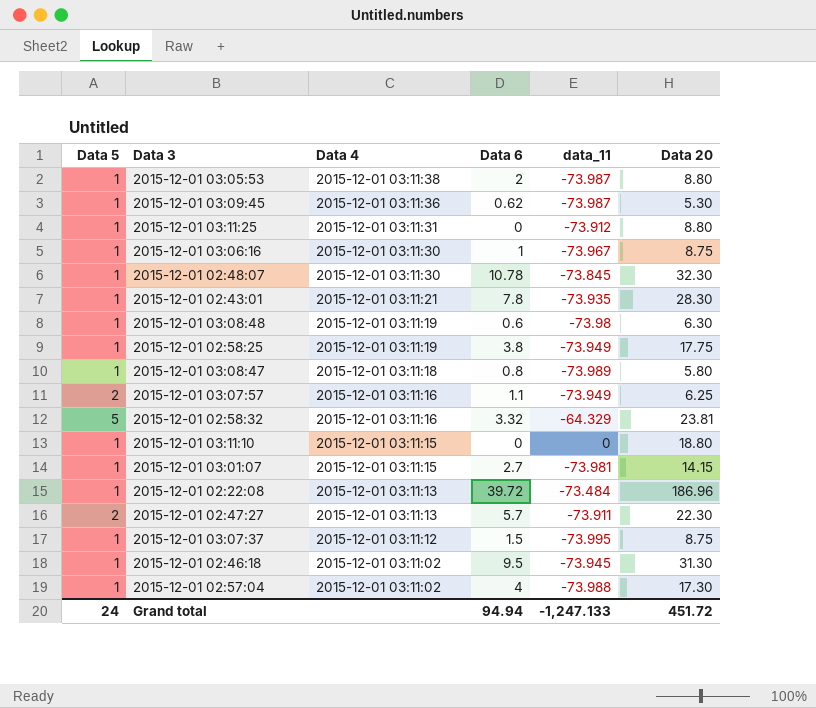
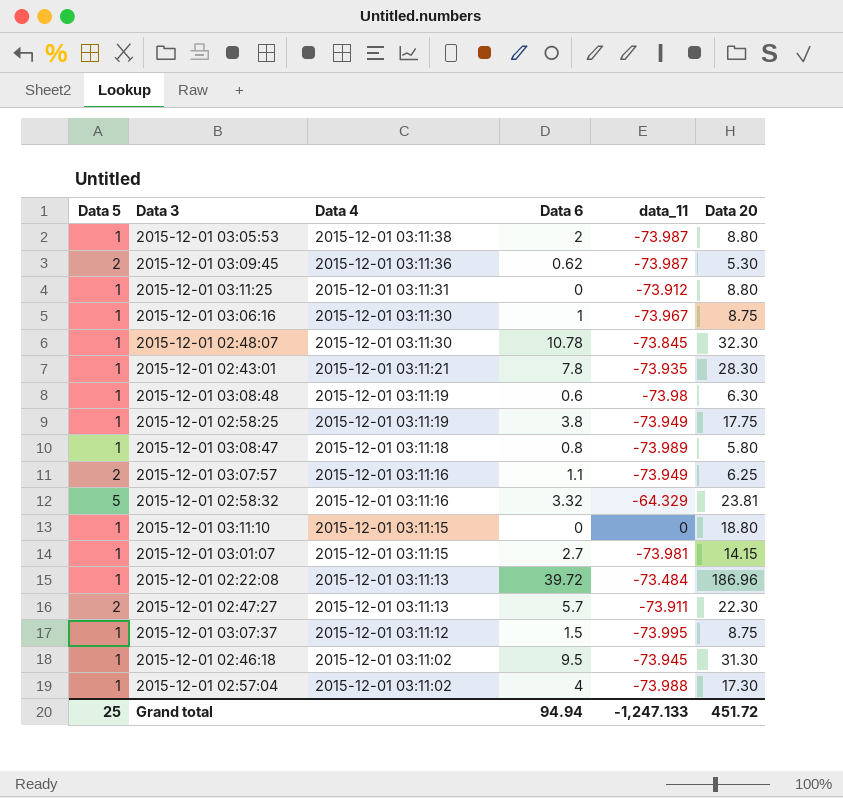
2015-12-01 03:09:45 | Data 5: 1 -> 2
Grand total | Data 5: 24 -> 25

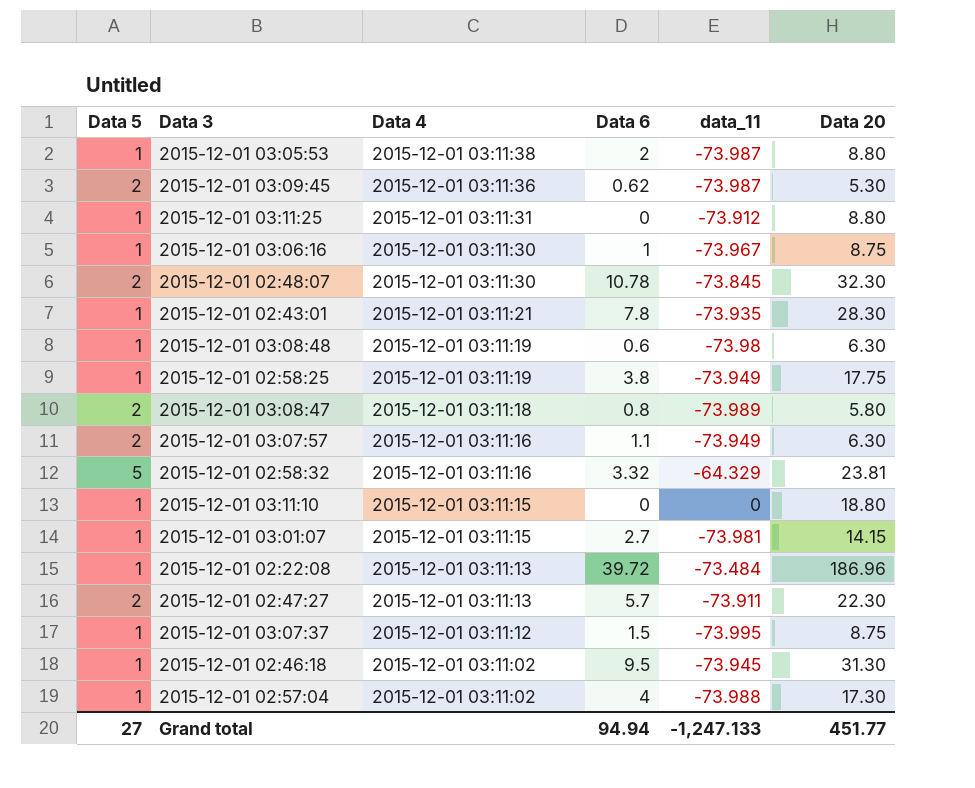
2015-12-01 02:48:07 | Data 5: 1 -> 2
2015-12-01 03:08:47 | Data 5: 1 -> 2
2015-12-01 03:07:57 | Data 20: 6.25 -> 6.30
Grand total | Data 5: 25 -> 27
Grand total | Data 20: 451.72 -> 451.77

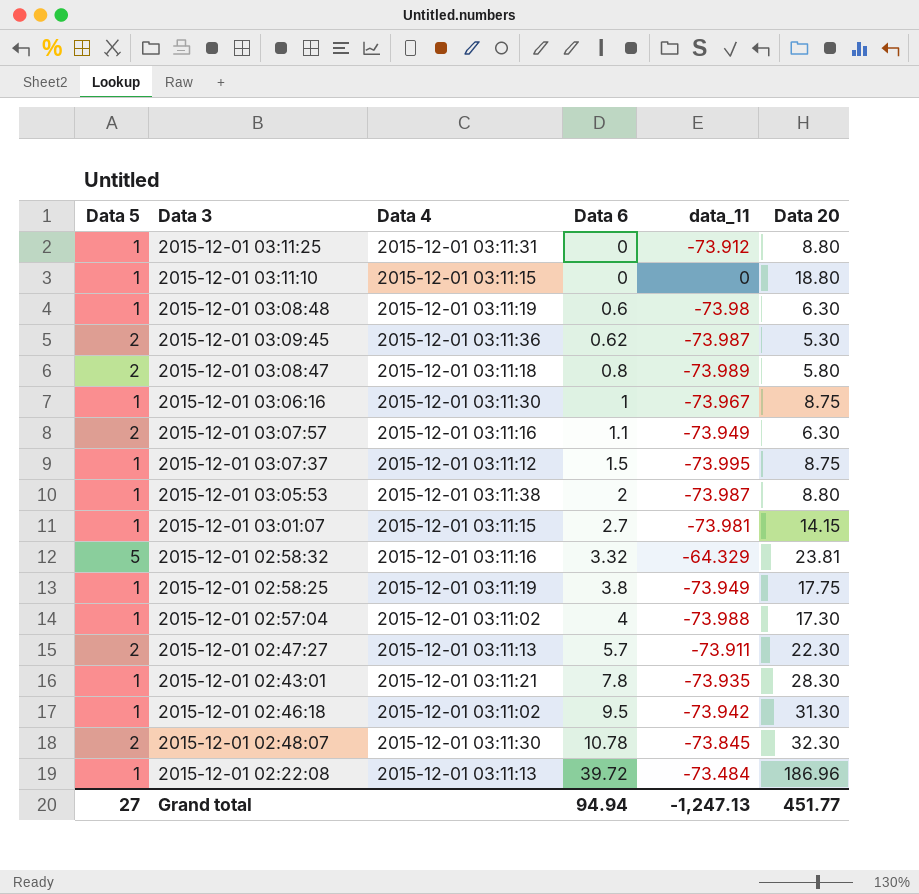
row order: Data 4 descending -> Data 6 ascending
2015-12-01 02:46:18 | data_11: -73.945 -> -73.942
Grand total | data_11: -1,247.133 -> -1,247.13

